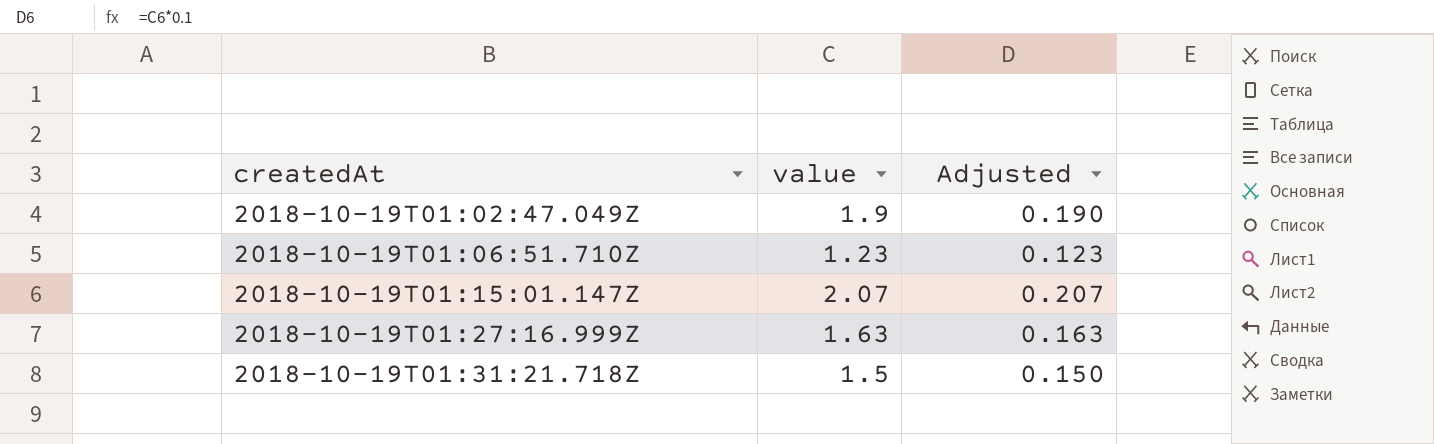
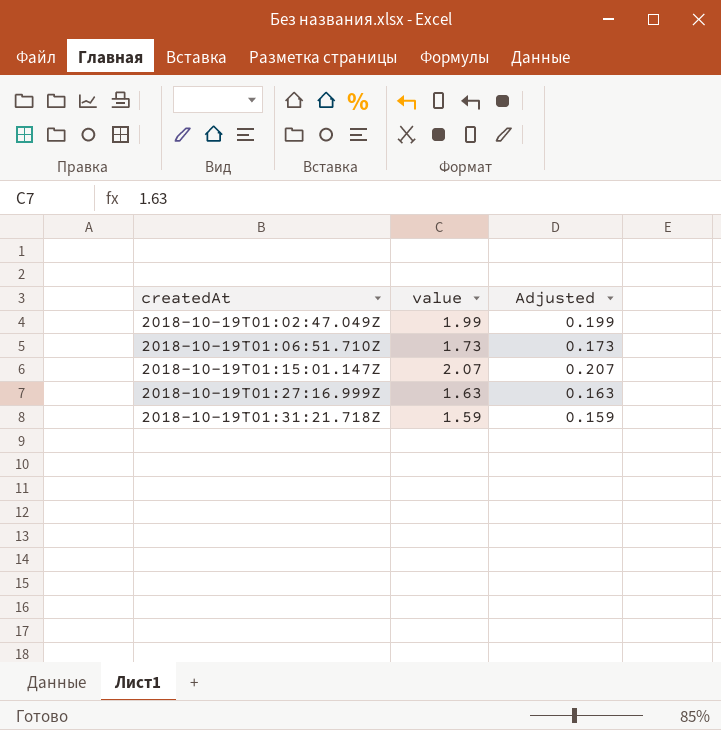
2018-10-19T01:02:47.049Z | value: 1.9 -> 1.99
2018-10-19T01:02:47.049Z | Adjusted: 0.190 -> 0.199
2018-10-19T01:06:51.710Z | value: 1.23 -> 1.73
2018-10-19T01:06:51.710Z | Adjusted: 0.123 -> 0.173
2018-10-19T01:31:21.718Z | value: 1.5 -> 1.59
2018-10-19T01:31:21.718Z | Adjusted: 0.150 -> 0.159

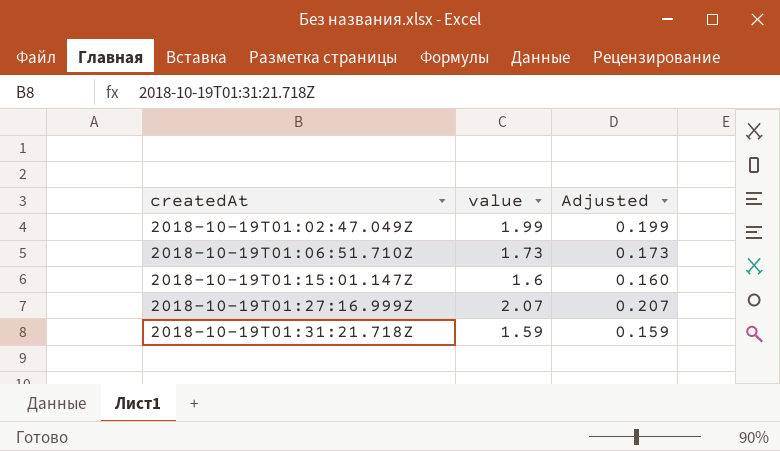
2018-10-19T01:15:01.147Z | value: 2.07 -> 1.6
2018-10-19T01:15:01.147Z | Adjusted: 0.207 -> 0.160
2018-10-19T01:27:16.999Z | value: 1.63 -> 2.07
2018-10-19T01:27:16.999Z | Adjusted: 0.163 -> 0.207

